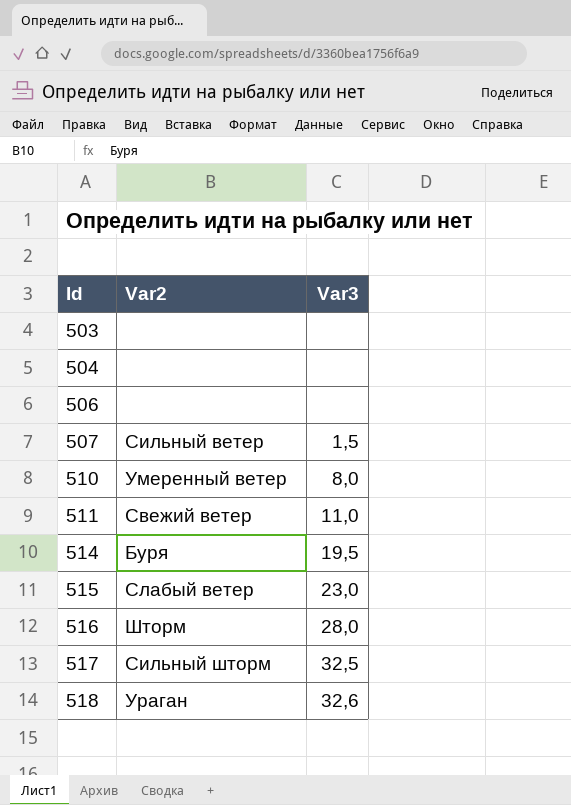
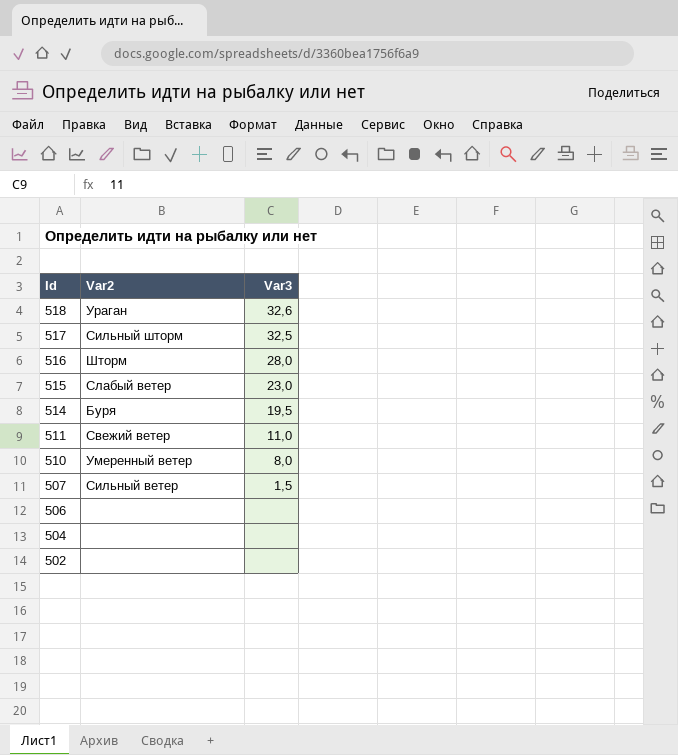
row order: Id ascending -> Id descending
row 503: none | none -> none
row 502: none -> none | none

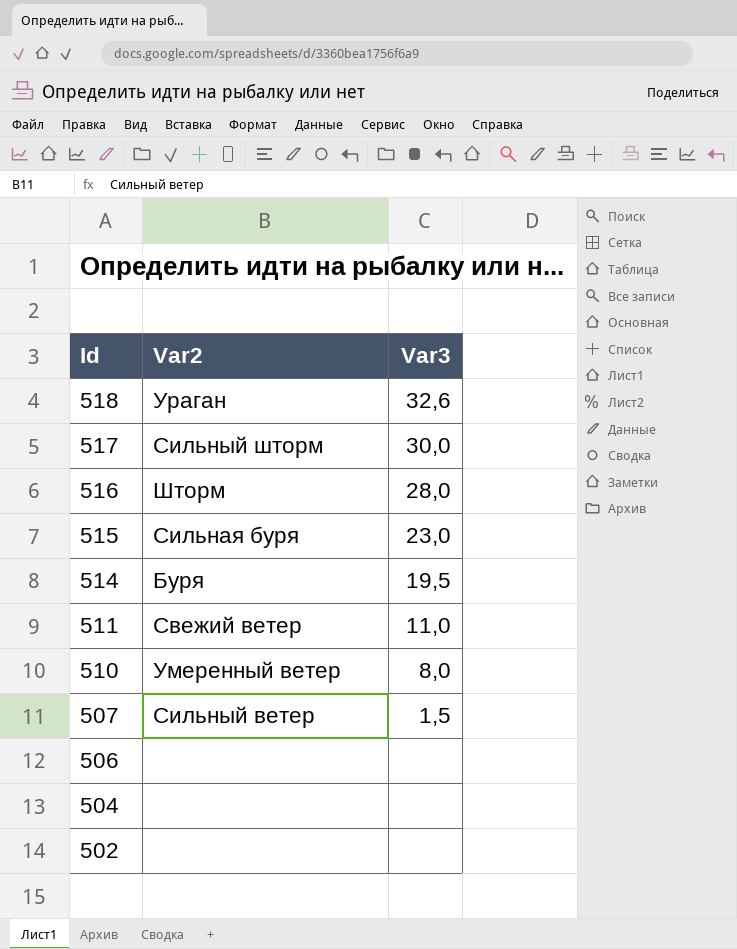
517 | Var3: 32,5 -> 30,0
515 | Var2: Слабый ветер -> Сильная буря

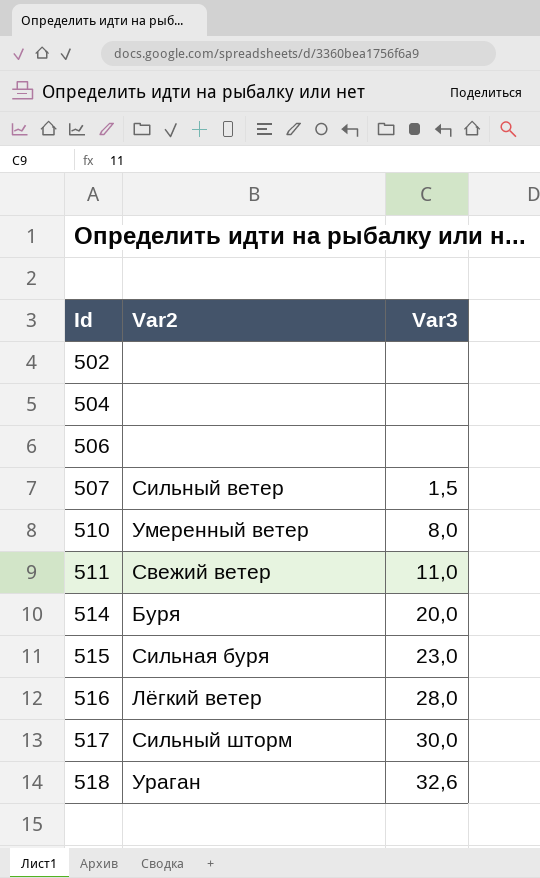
row order: Id descending -> Id ascending
514 | Var3: 19,5 -> 20,0
516 | Var2: Шторм -> Лёгкий ветер

